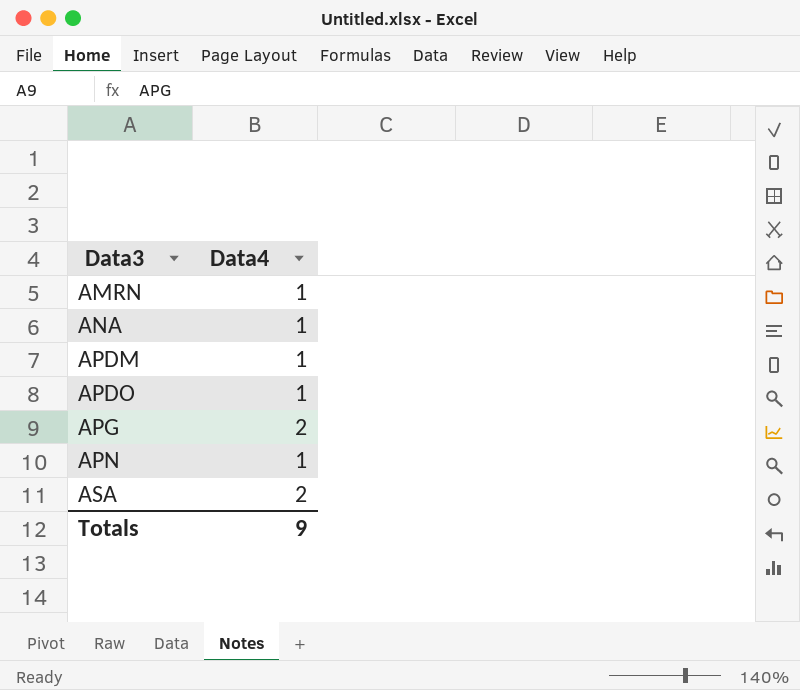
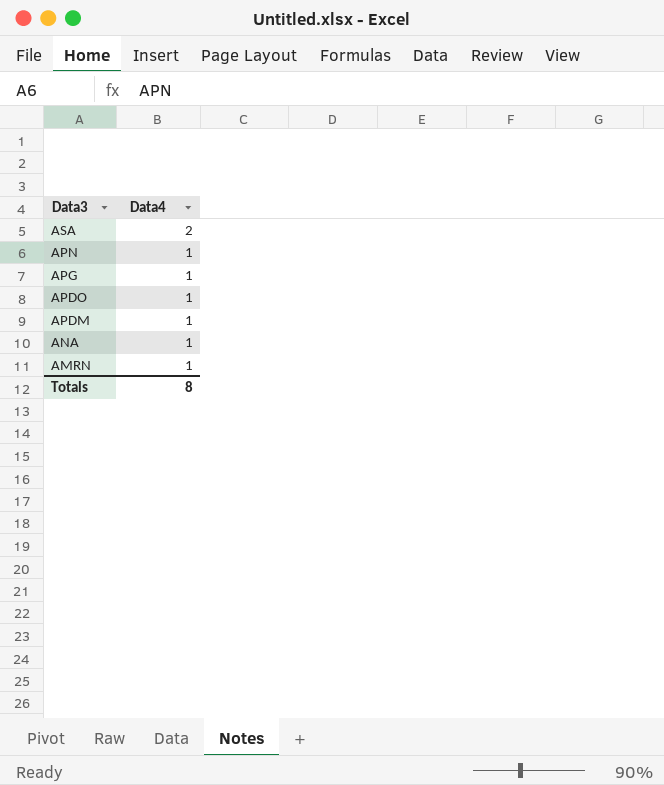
row order: Data3 ascending -> Data3 descending
APG | Data4: 2 -> 1
Totals | Data4: 9 -> 8

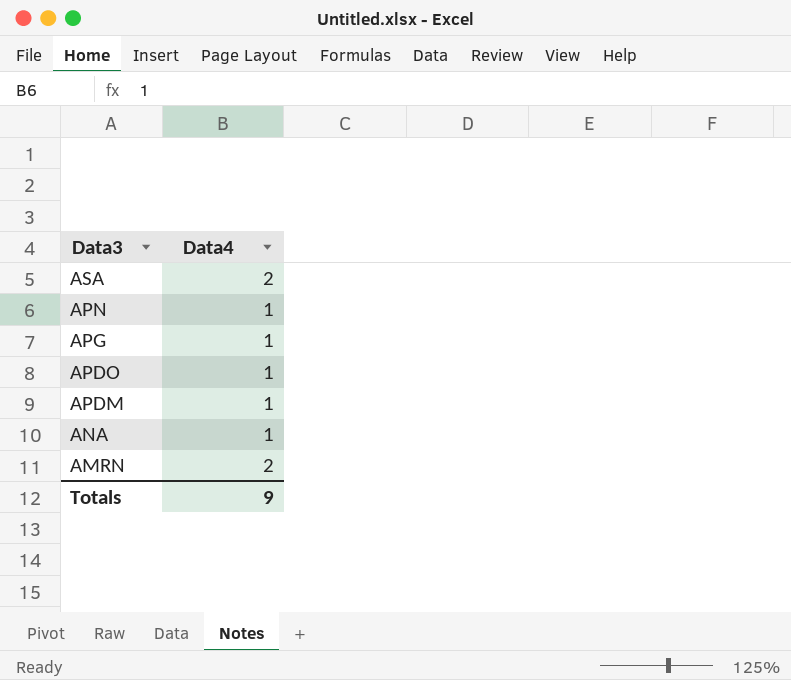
AMRN | Data4: 1 -> 2
Totals | Data4: 8 -> 9

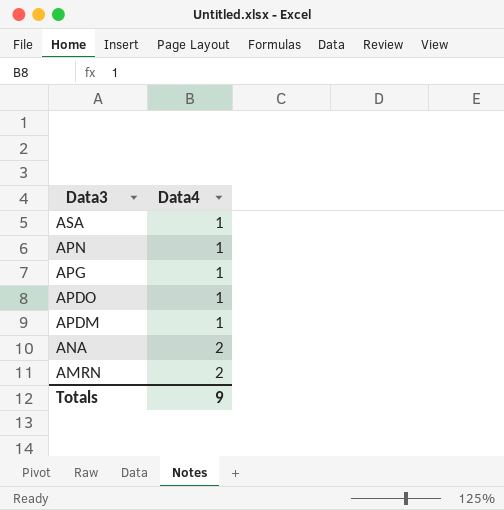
ASA | Data4: 2 -> 1
ANA | Data4: 1 -> 2

